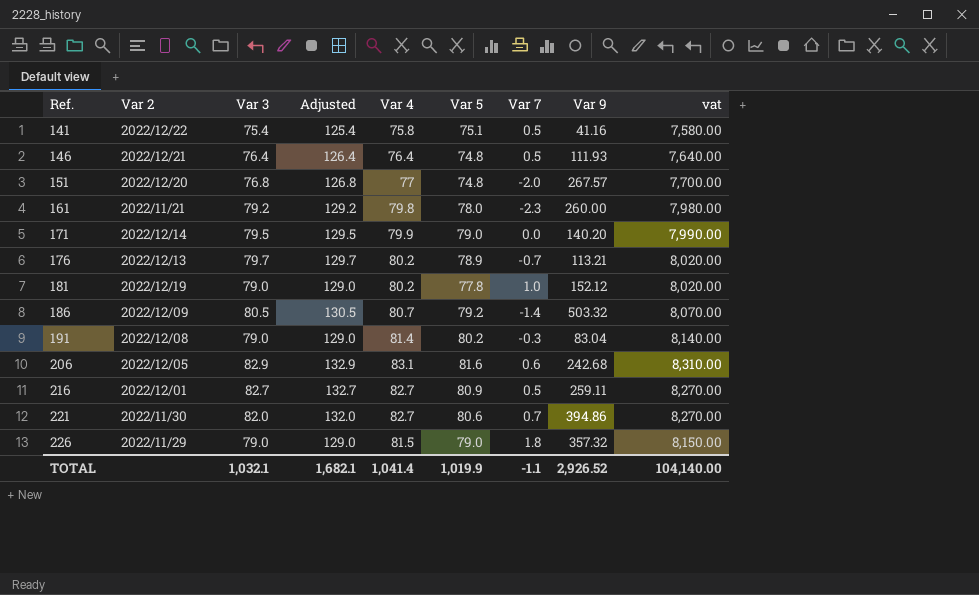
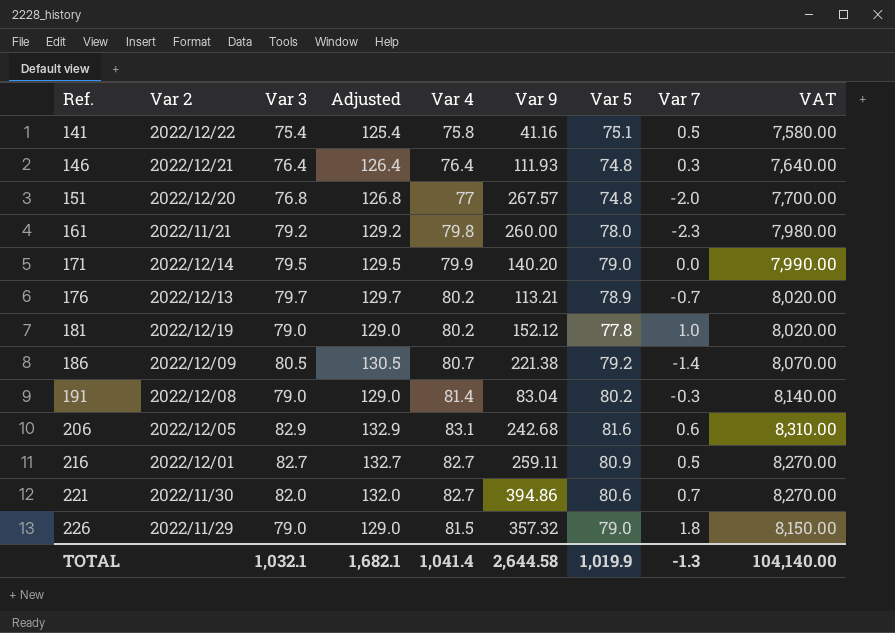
column Var 9 | position: 8 -> 6
column name: vat -> VAT
146 | Var 7: 0.5 -> 0.3
186 | Var 9: 503.32 -> 221.38
TOTAL | Var 9: 2,926.52 -> 2,644.58
TOTAL | Var 7: -1.1 -> -1.3

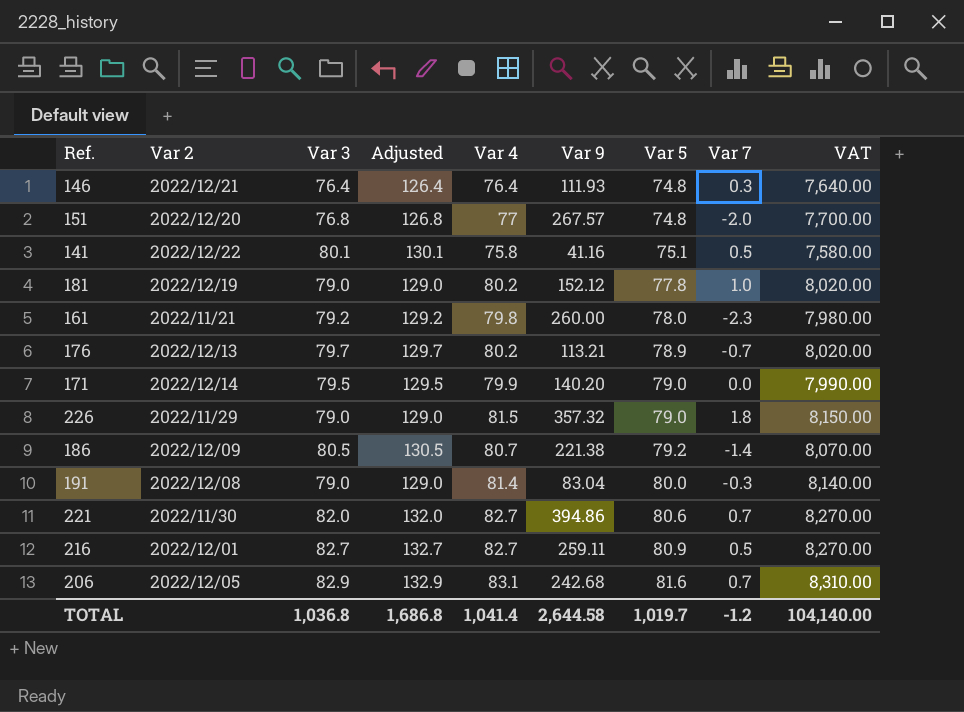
row order: Ref. ascending -> Var 5 ascending
141 | Var 3: 75.4 -> 80.1
141 | Adjusted: 125.4 -> 130.1
191 | Var 5: 80.2 -> 80.0
206 | Var 7: 0.6 -> 0.7
TOTAL | Var 3: 1,032.1 -> 1,036.8
TOTAL | Adjusted: 1,682.1 -> 1,686.8
TOTAL | Var 5: 1,019.9 -> 1,019.7
TOTAL | Var 7: -1.3 -> -1.2

